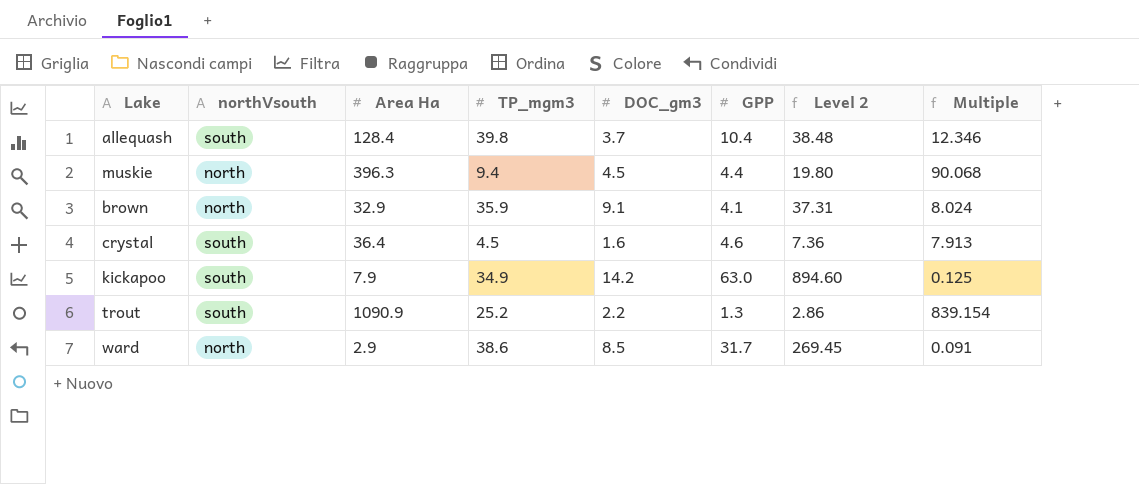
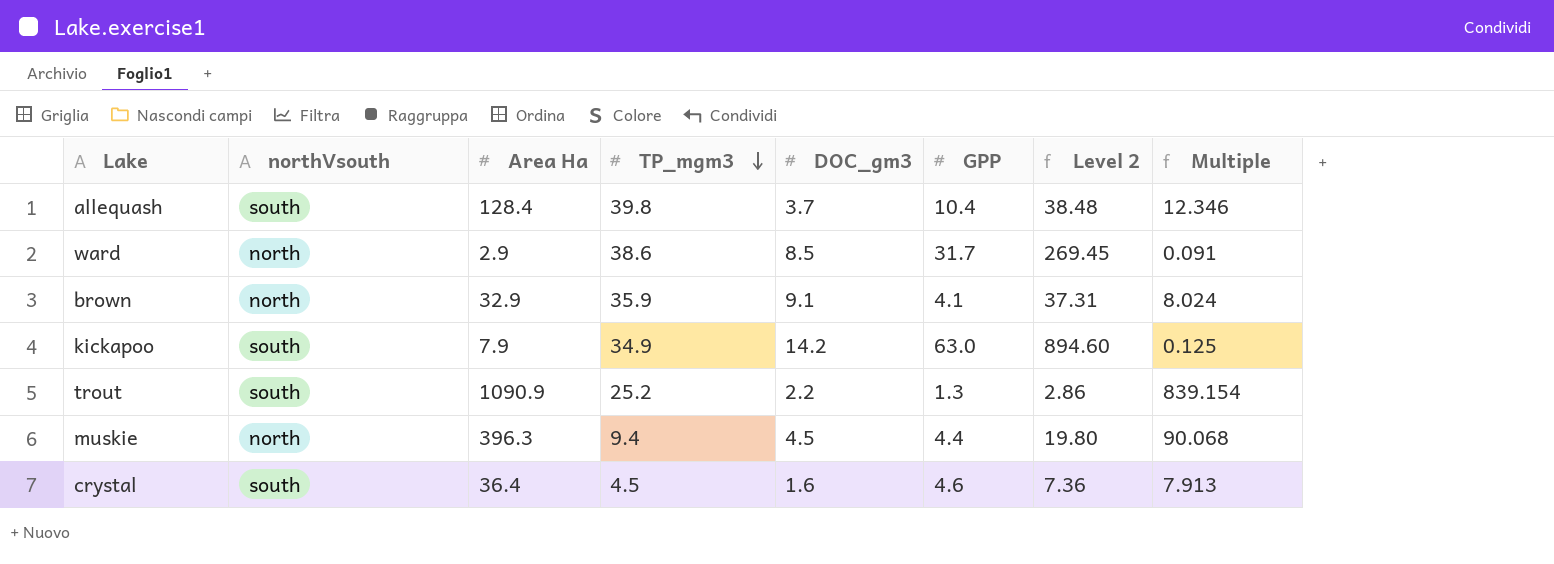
row order: none -> TP_mgm3 descending

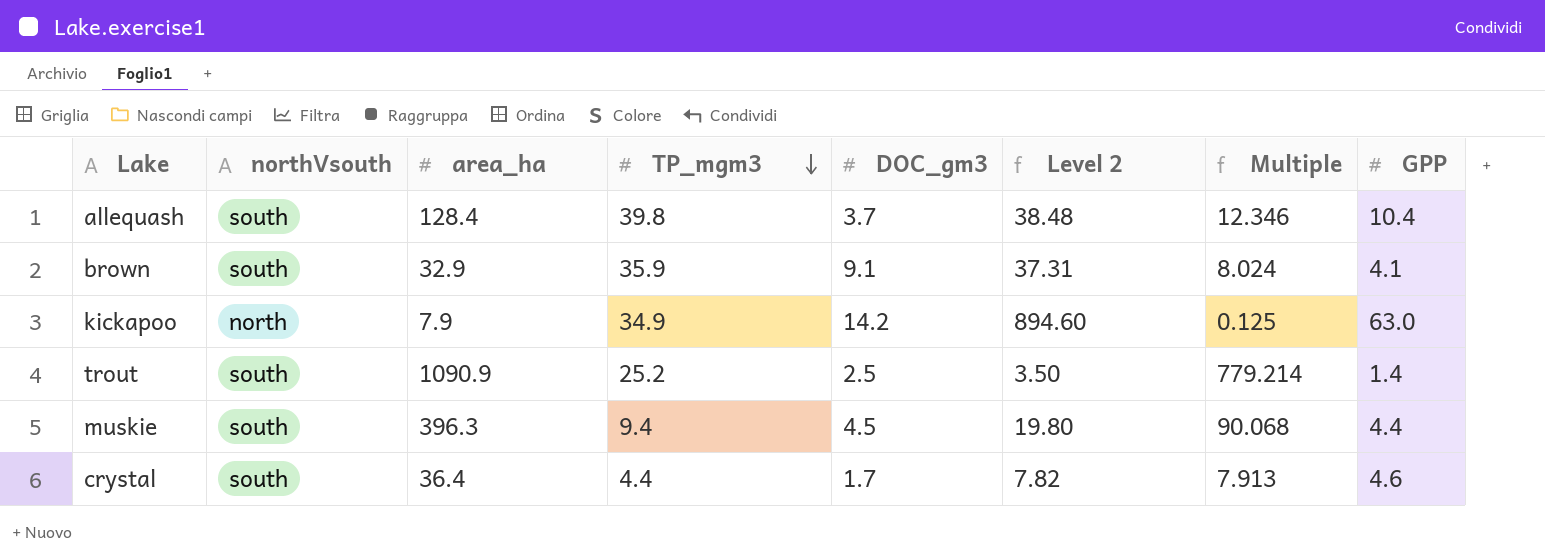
column name: Area Ha -> area_ha
column GPP | position: 6 -> 8
row ward: north | 2.9 | 38.6 | 8.5 | 31.7 | 269.45 | 0.091 -> none
brown | northVsouth: north -> south
kickapoo | northVsouth: south -> north
trout | DOC_gm3: 2.2 -> 2.5
trout | Level 2: 2.86 -> 3.50
trout | Multiple: 839.154 -> 779.214
trout | GPP: 1.3 -> 1.4
muskie | northVsouth: north -> south
crystal | TP_mgm3: 4.5 -> 4.4
crystal | DOC_gm3: 1.6 -> 1.7
crystal | Level 2: 7.36 -> 7.82

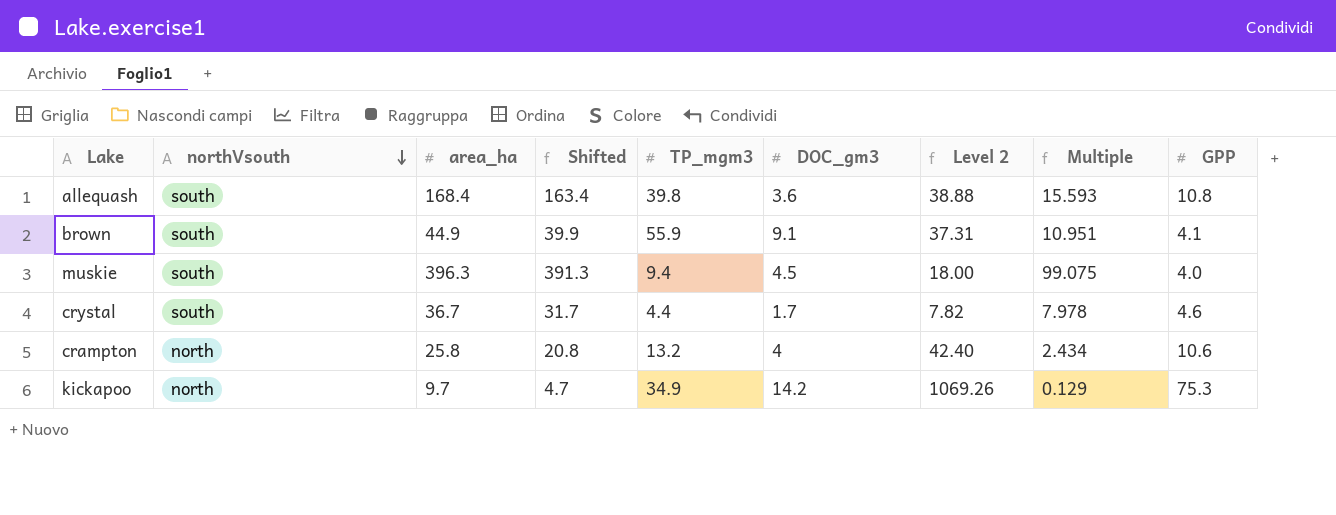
row order: TP_mgm3 descending -> northVsouth descending
column Shifted | formula: none -> [area_ha] - 5
row trout: south | 1090.9 | 25.2 | 2.5 | 3.50 | 779.214 | 1.4 -> none
allequash | area_ha: 128.4 -> 168.4
allequash | DOC_gm3: 3.7 -> 3.6
allequash | Level 2: 38.48 -> 38.88
allequash | Multiple: 12.346 -> 15.593
allequash | GPP: 10.4 -> 10.8
brown | area_ha: 32.9 -> 44.9
brown | TP_mgm3: 35.9 -> 55.9
brown | Multiple: 8.024 -> 10.951
muskie | Level 2: 19.80 -> 18.00
muskie | Multiple: 90.068 -> 99.075
muskie | GPP: 4.4 -> 4.0
crystal | area_ha: 36.4 -> 36.7
crystal | Multiple: 7.913 -> 7.978
row crampton: none -> north | 25.8 | 20.8 | 13.2 | 4 | 42.40 | 2.434 | 10.6
kickapoo | area_ha: 7.9 -> 9.7
kickapoo | Level 2: 894.60 -> 1069.26
kickapoo | Multiple: 0.125 -> 0.129
kickapoo | GPP: 63.0 -> 75.3

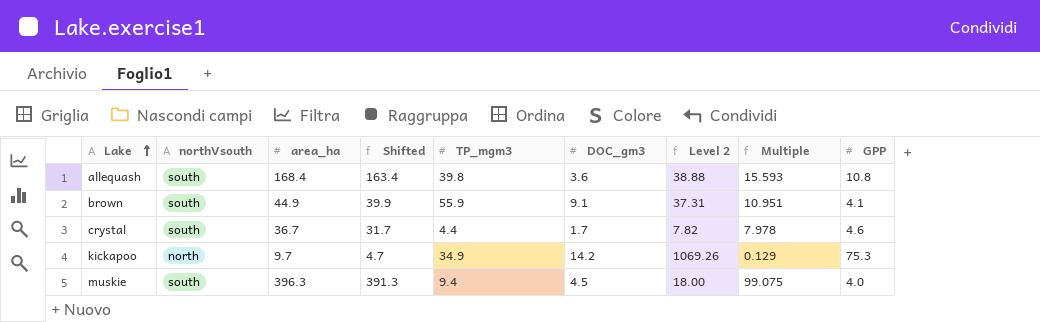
row order: northVsouth descending -> Lake ascending
row crampton: north | 25.8 | 20.8 | 13.2 | 4 | 42.40 | 2.434 | 10.6 -> none

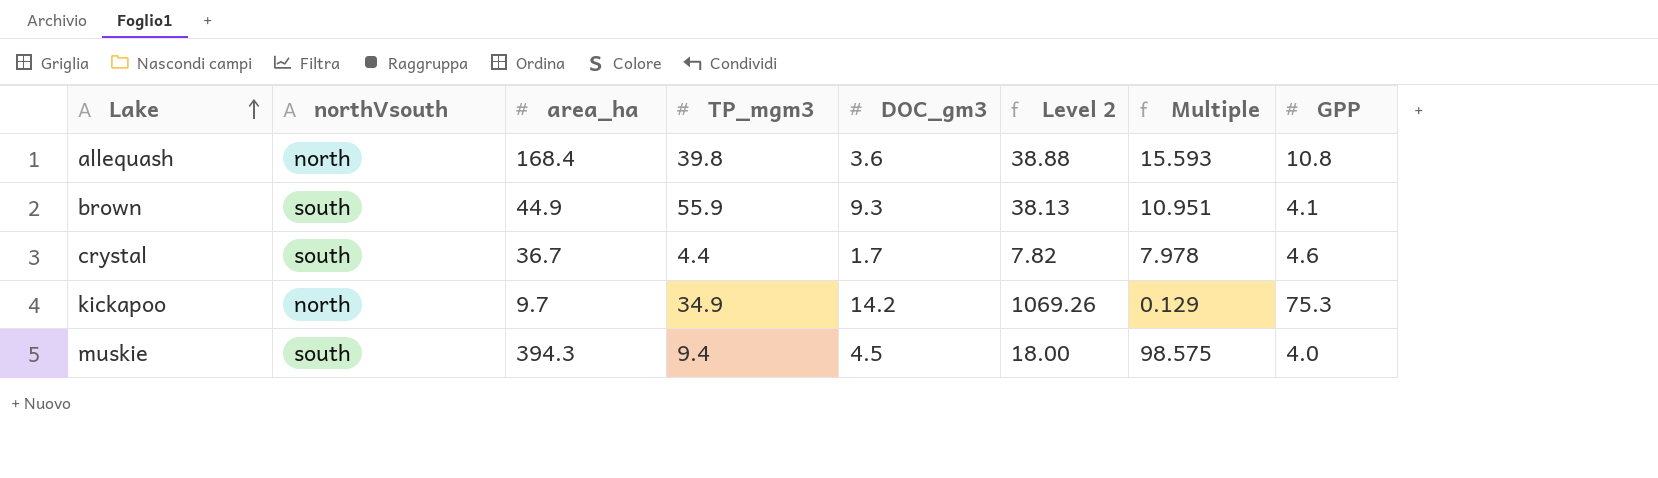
column Shifted | formula: [area_ha] - 5 -> none
allequash | northVsouth: south -> north
brown | DOC_gm3: 9.1 -> 9.3
brown | Level 2: 37.31 -> 38.13
muskie | area_ha: 396.3 -> 394.3
muskie | Multiple: 99.075 -> 98.575

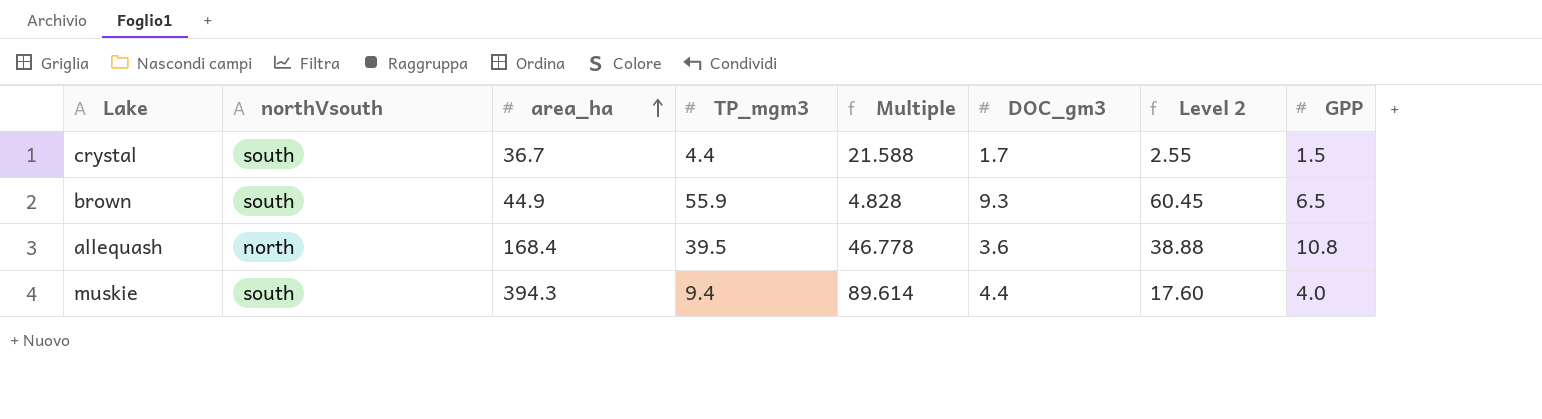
row order: Lake ascending -> area_ha ascending
column Multiple | formula: [area_ha] / [GPP] -> [area_ha] / [DOC_gm3]
column Multiple | position: 7 -> 5
row kickapoo: north | 9.7 | 34.9 | 14.2 | 1069.26 | 0.129 | 75.3 -> none
crystal | Level 2: 7.82 -> 2.55
crystal | GPP: 4.6 -> 1.5
brown | Level 2: 38.13 -> 60.45
brown | GPP: 4.1 -> 6.5
allequash | TP_mgm3: 39.8 -> 39.5
muskie | DOC_gm3: 4.5 -> 4.4
muskie | Level 2: 18.00 -> 17.60

